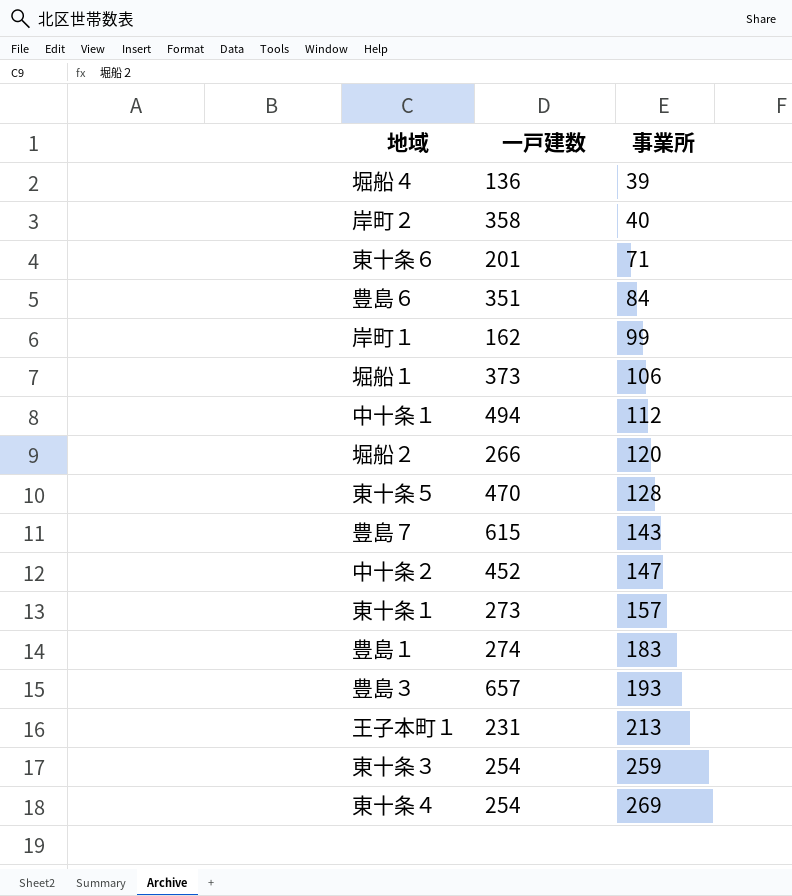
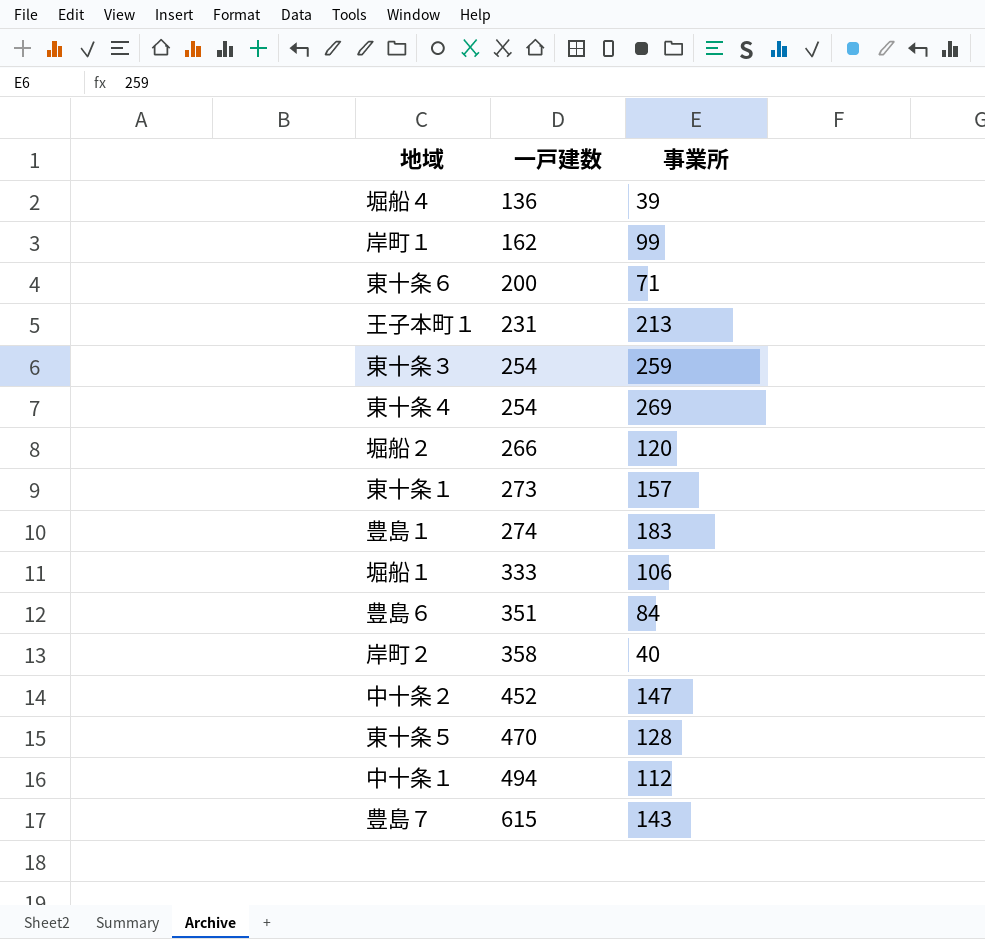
row order: 事業所 ascending -> 一戸建数 ascending
row 豊島３: 657 | 193 -> none
東十条６ | 一戸建数: 201 -> 200
堀船１ | 一戸建数: 373 -> 333

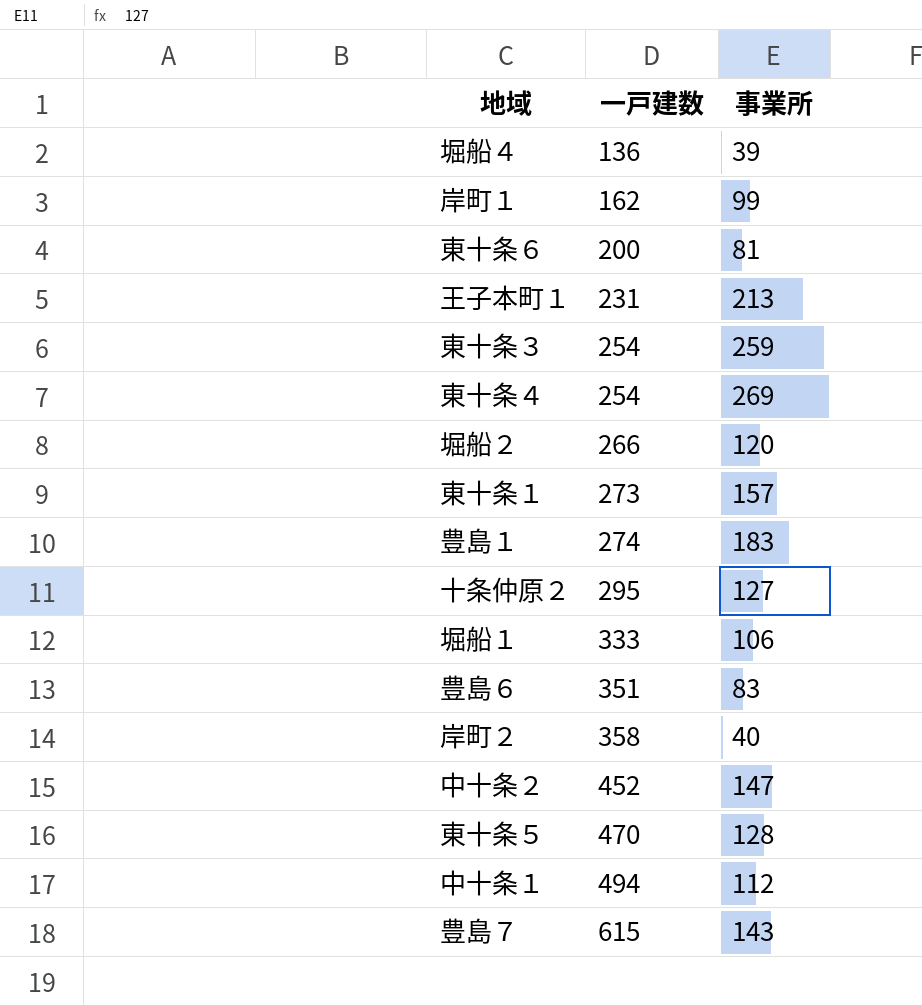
東十条６ | 事業所: 71 -> 81
row 十条仲原２: none -> 295 | 127
豊島６ | 事業所: 84 -> 83

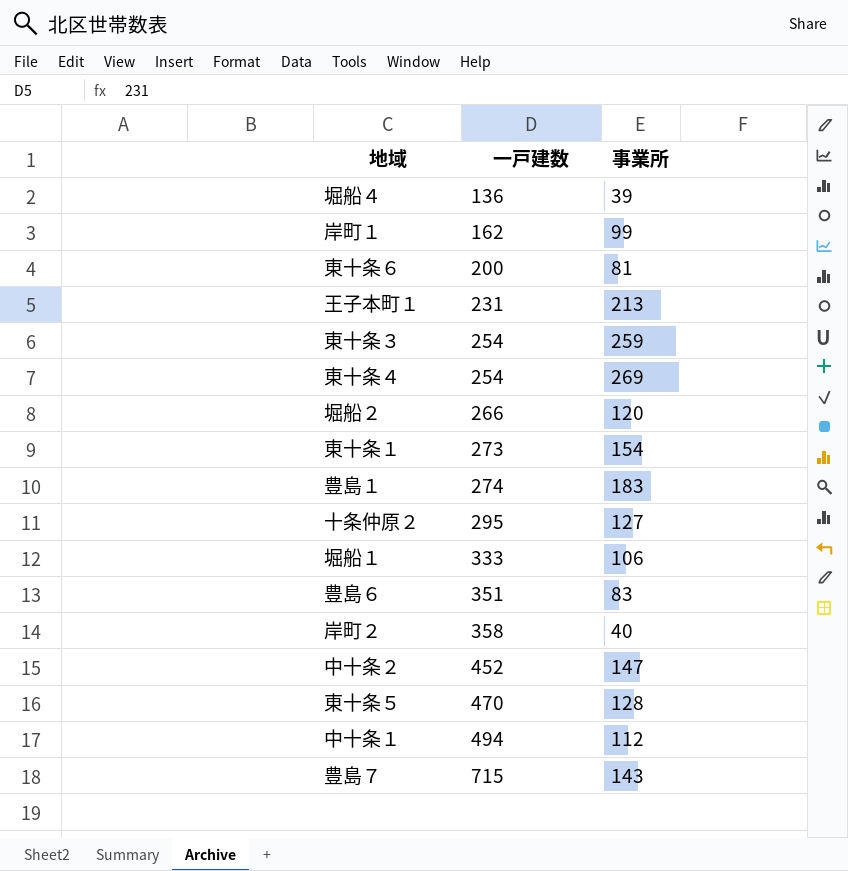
東十条１ | 事業所: 157 -> 154
豊島７ | 一戸建数: 615 -> 715

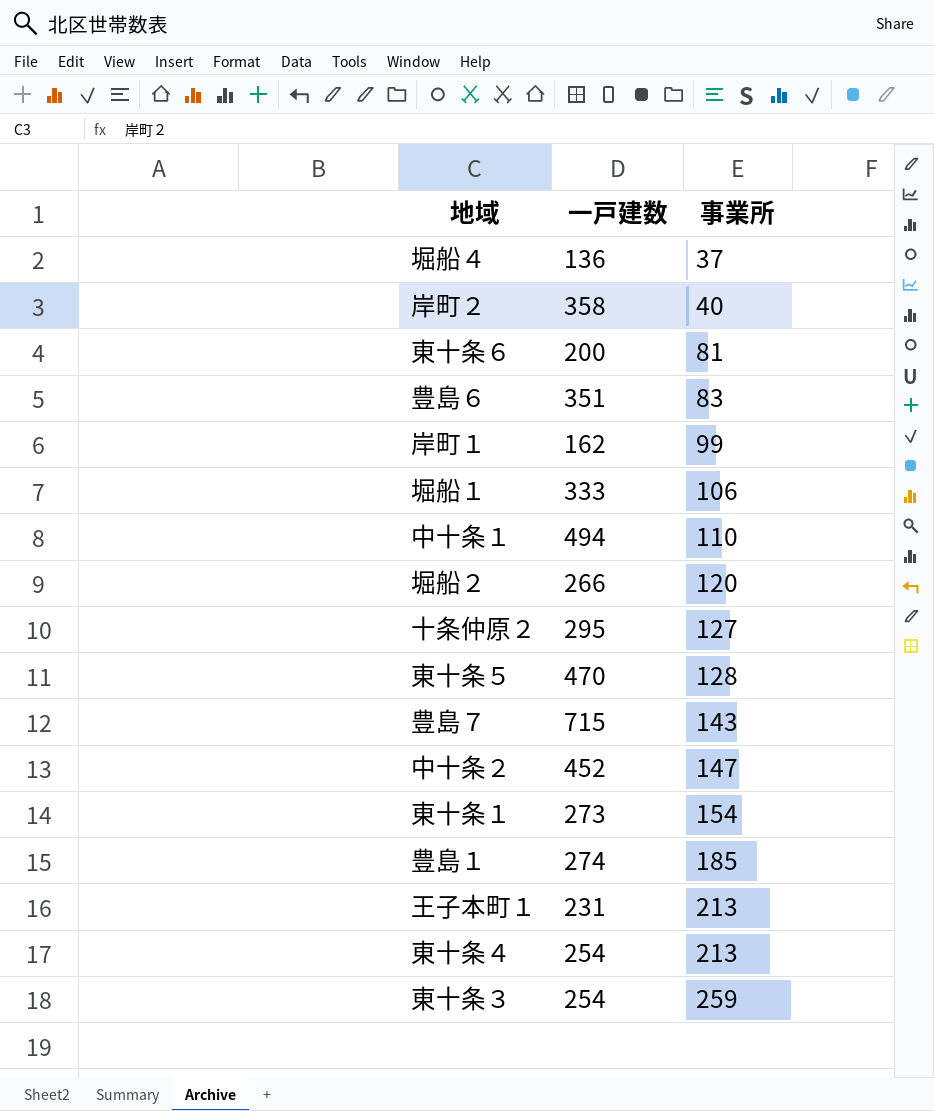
row order: 一戸建数 ascending -> 事業所 ascending
堀船４ | 事業所: 39 -> 37
中十条１ | 事業所: 112 -> 110
豊島１ | 事業所: 183 -> 185
東十条４ | 事業所: 269 -> 213

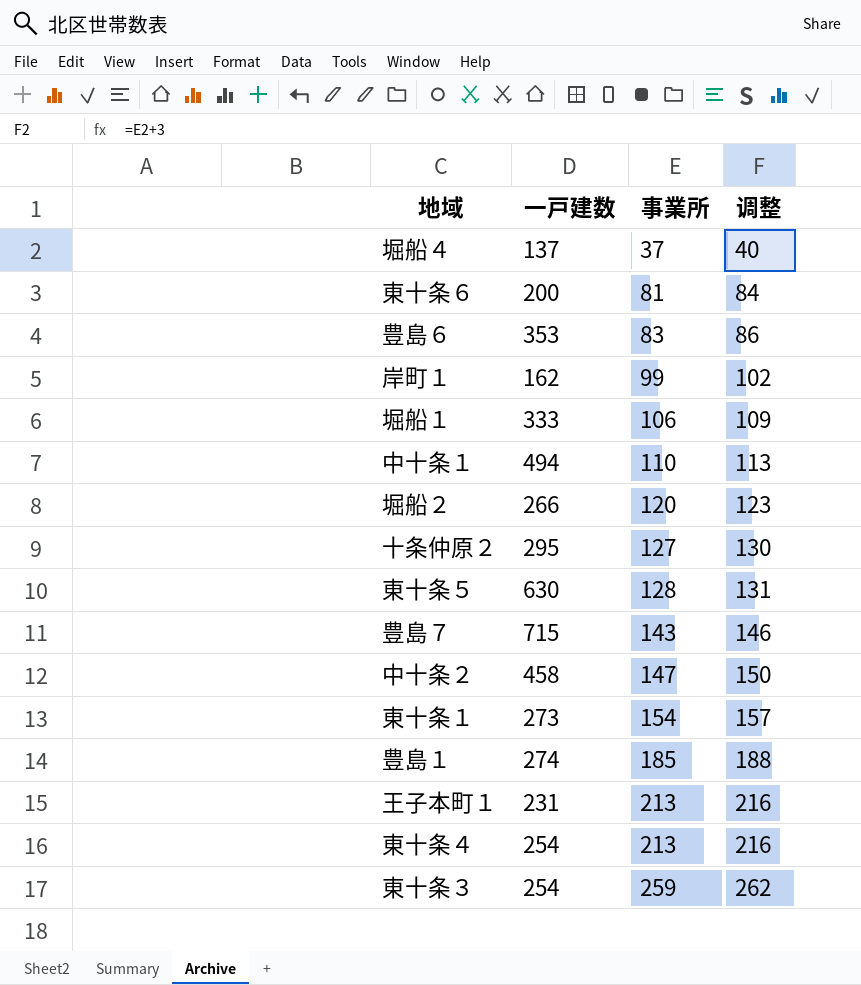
column 调整 | formula: none -> [事業所] + 3
row 岸町２: 358 | 40 -> none
堀船４ | 一戸建数: 136 -> 137
豊島６ | 一戸建数: 351 -> 353
東十条５ | 一戸建数: 470 -> 630
中十条２ | 一戸建数: 452 -> 458

